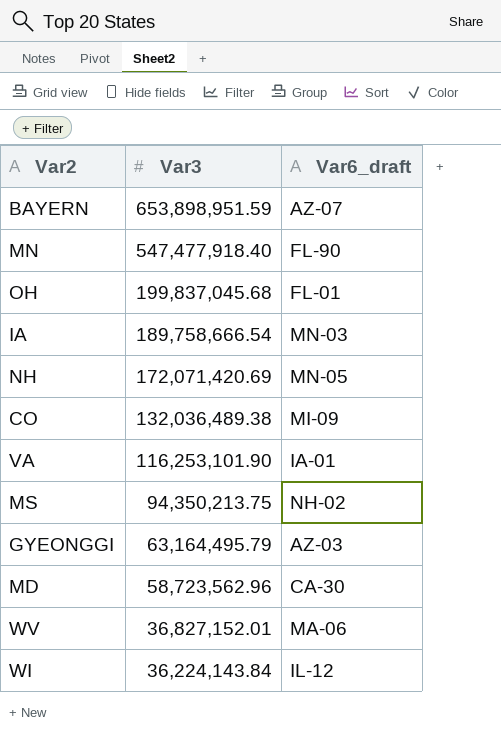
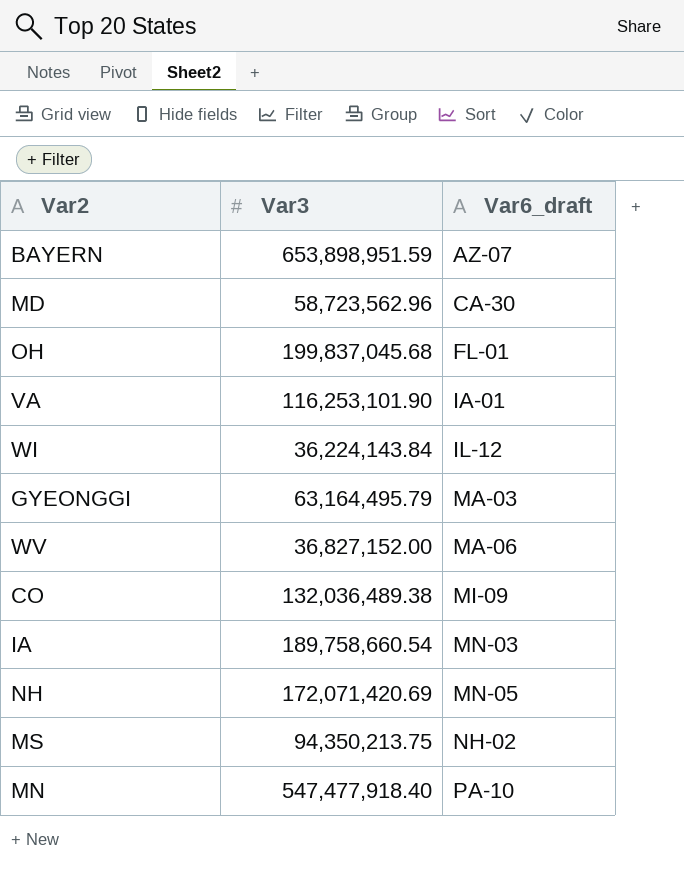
row order: Var3 descending -> Var6_draft ascending
GYEONGGI | Var6_draft: AZ-03 -> MA-03
WV | Var3: 36,827,152.01 -> 36,827,152.00
IA | Var3: 189,758,666.54 -> 189,758,660.54
MN | Var6_draft: FL-90 -> PA-10

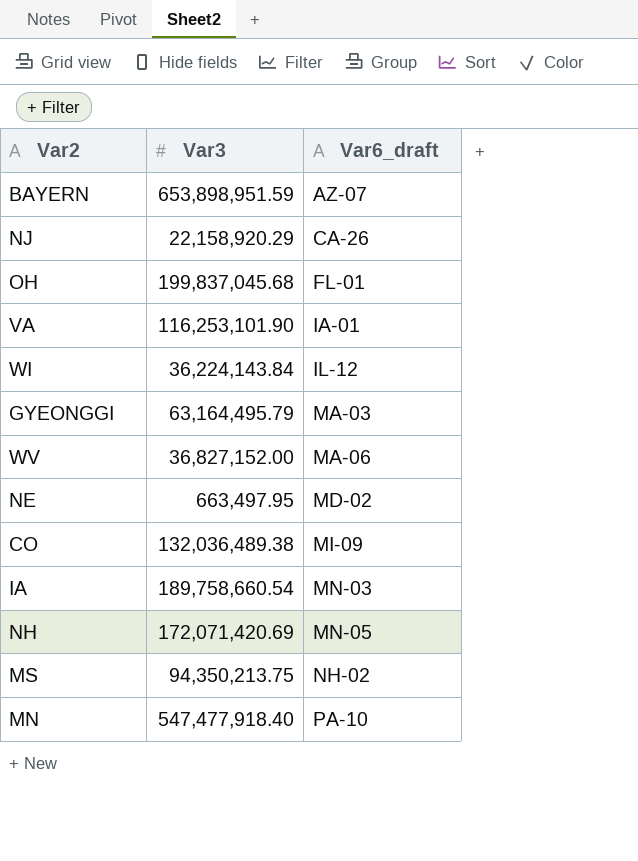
row MD: 58,723,562.96 | CA-30 -> none
row NJ: none -> 22,158,920.29 | CA-26
row NE: none -> 663,497.95 | MD-02

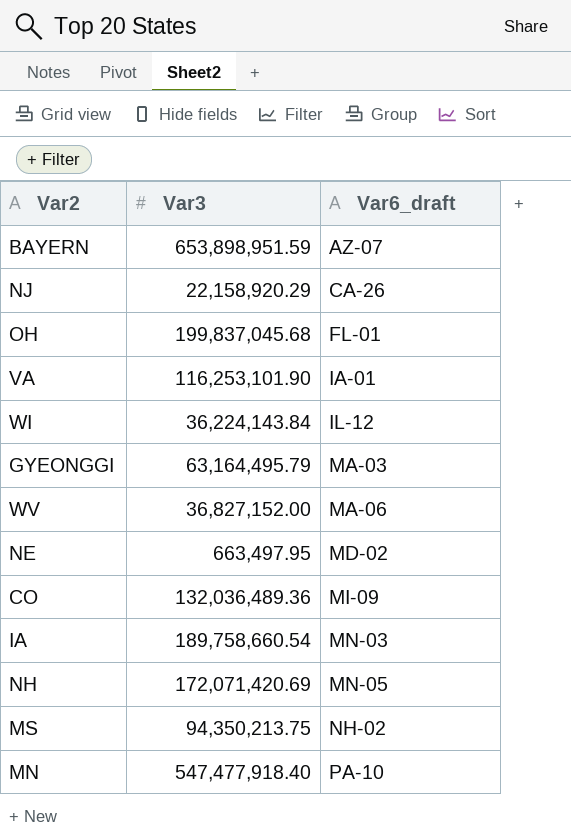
CO | Var3: 132,036,489.38 -> 132,036,489.36

